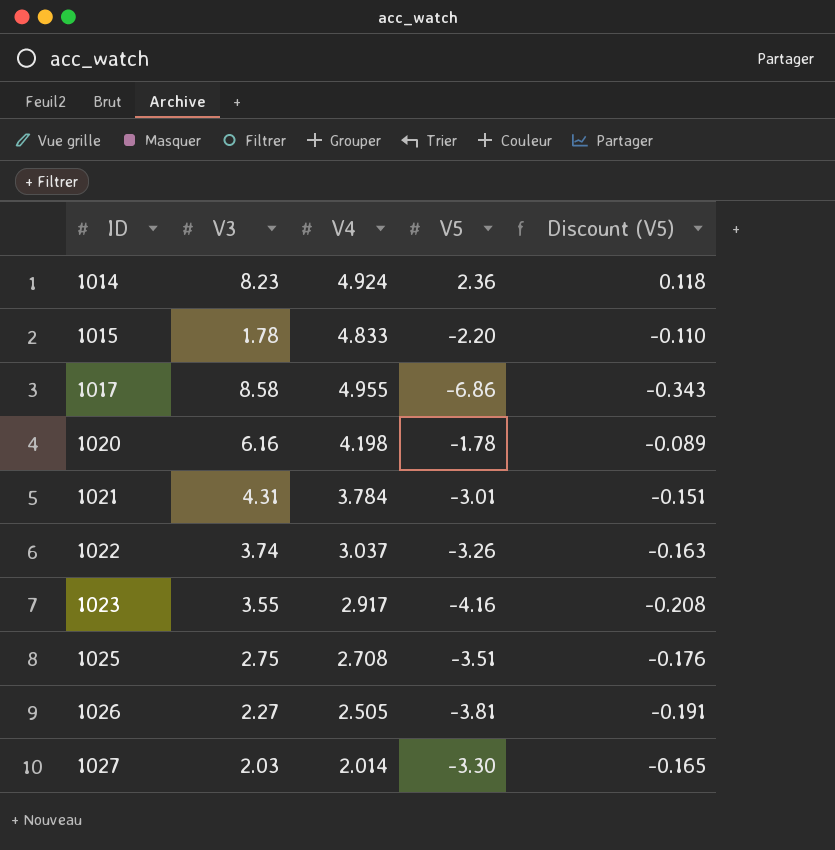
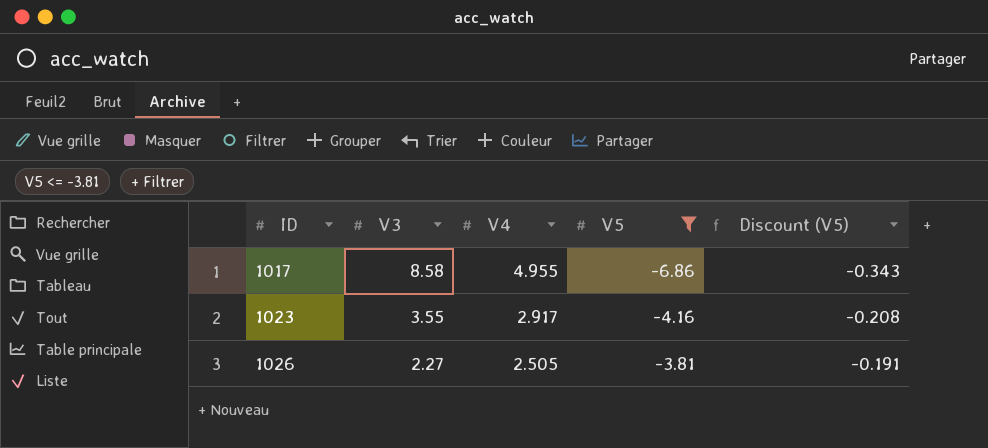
filter: none -> V5 <= -3.81

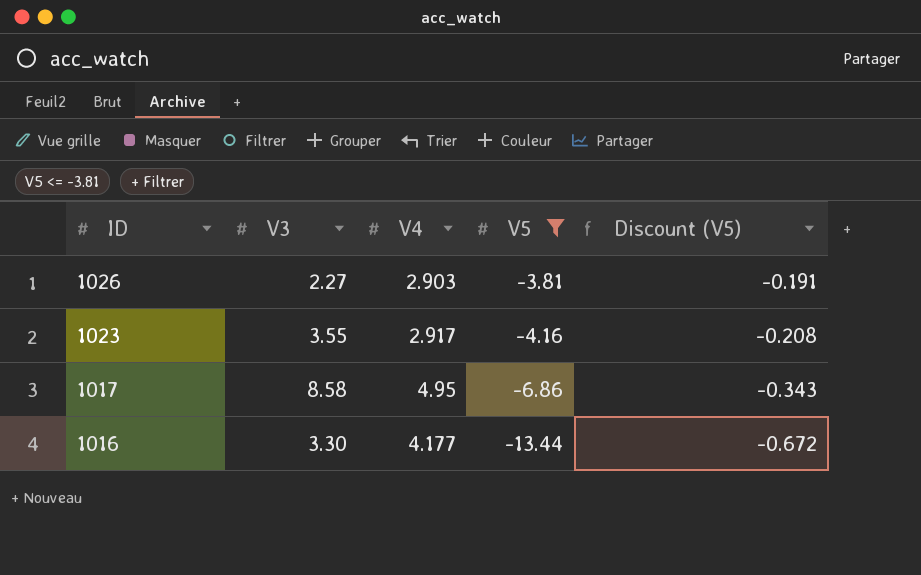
row order: ID ascending -> ID descending
1026 | V4: 2.505 -> 2.903
1017 | V4: 4.955 -> 4.95
row 1016: none -> 3.30 | 4.177 | -13.44 | -0.672

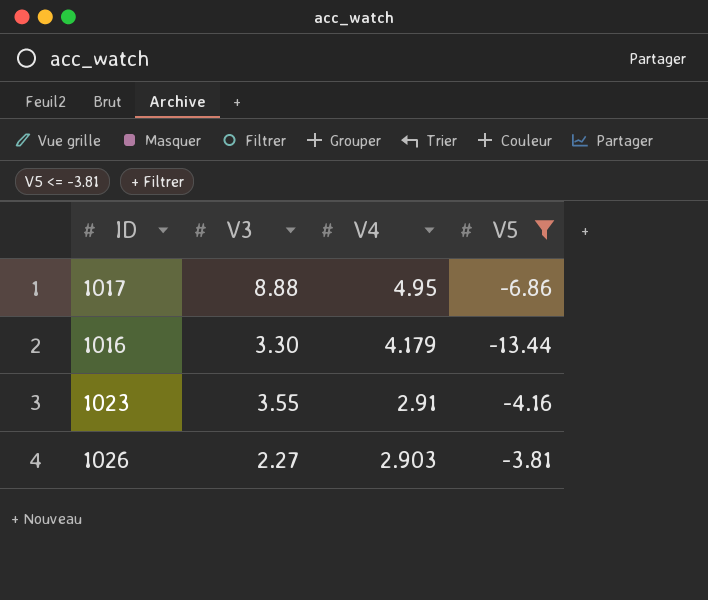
row order: ID descending -> V4 descending
column Discount (V5) | formula: [V5] * 0.05 -> none
1017 | V3: 8.58 -> 8.88
1016 | V4: 4.177 -> 4.179
1023 | V4: 2.917 -> 2.91

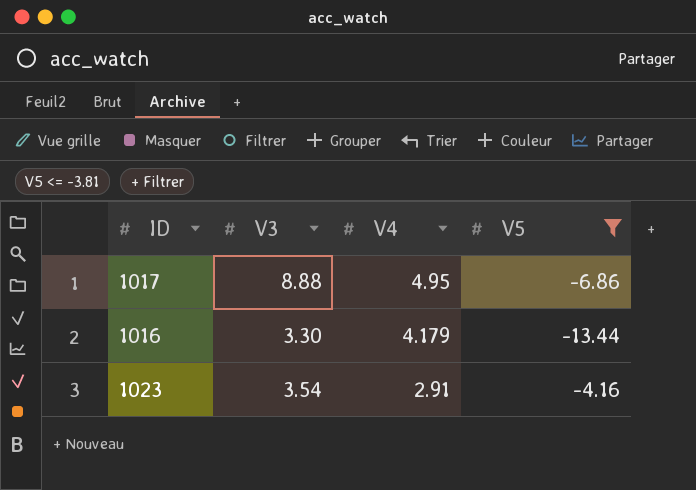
row 1026: 2.27 | 2.903 | -3.81 -> none
1023 | V3: 3.55 -> 3.54

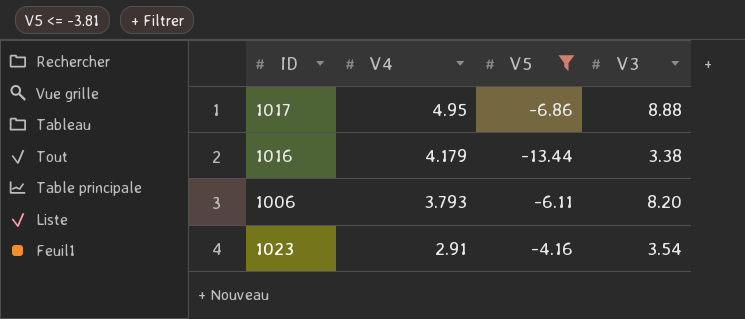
column V3 | position: 2 -> 4
1016 | V3: 3.30 -> 3.38
row 1006: none -> 3.793 | -6.11 | 8.20

